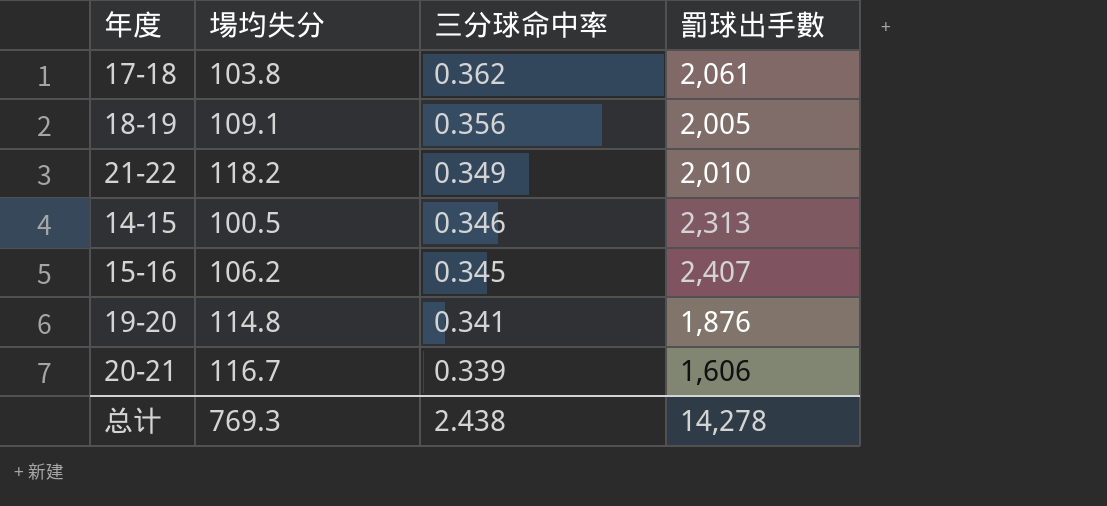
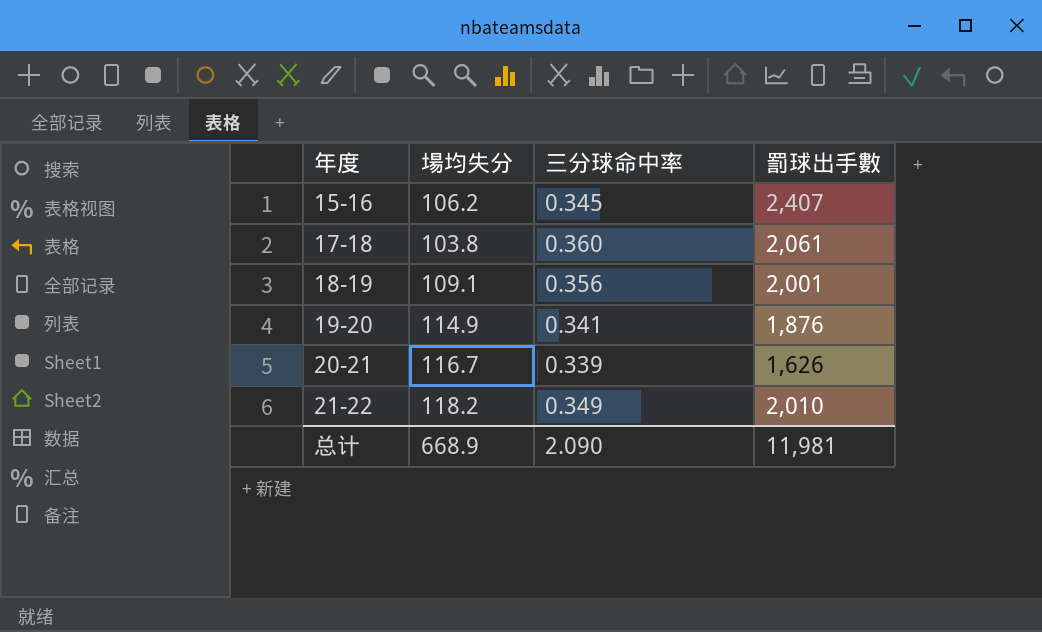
row order: 三分球命中率 descending -> 年度 ascending
row 14-15: 100.5 | 0.346 | 2,313 -> none
17-18 | 三分球命中率: 0.362 -> 0.360
18-19 | 罰球出手數: 2,005 -> 2,001
19-20 | 場均失分: 114.8 -> 114.9
20-21 | 罰球出手數: 1,606 -> 1,626
总计 | 場均失分: 769.3 -> 668.9
总计 | 三分球命中率: 2.438 -> 2.090
总计 | 罰球出手數: 14,278 -> 11,981

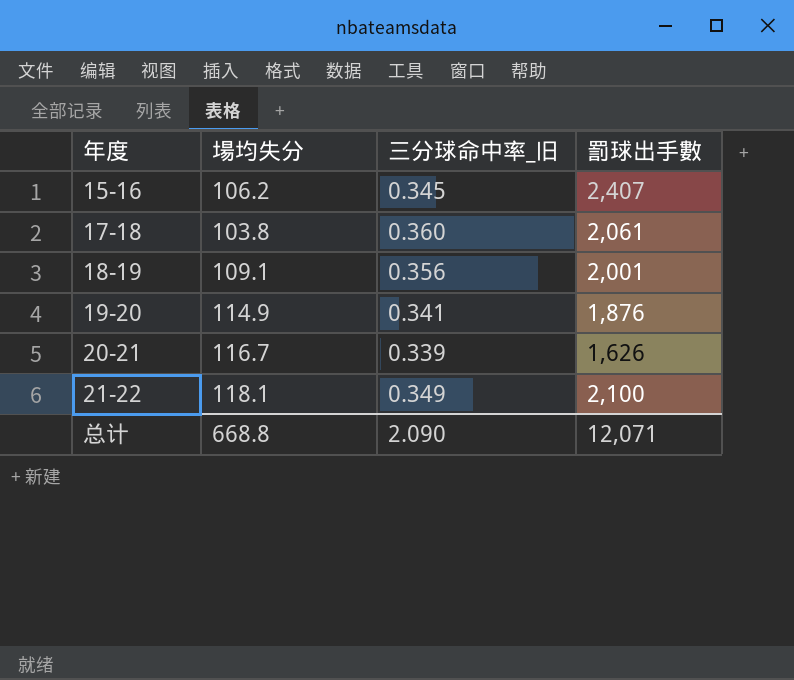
column name: 三分球命中率 -> 三分球命中率_旧
21-22 | 場均失分: 118.2 -> 118.1
21-22 | 罰球出手數: 2,010 -> 2,100
总计 | 場均失分: 668.9 -> 668.8
总计 | 罰球出手數: 11,981 -> 12,071

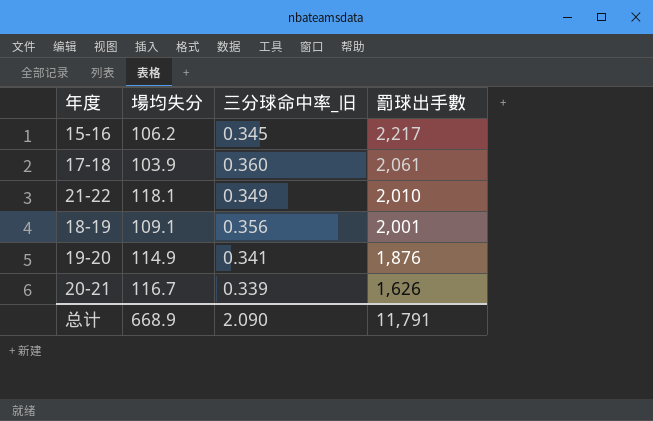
row order: 年度 ascending -> 罰球出手數 descending
15-16 | 罰球出手數: 2,407 -> 2,217
17-18 | 場均失分: 103.8 -> 103.9
21-22 | 罰球出手數: 2,100 -> 2,010
总计 | 場均失分: 668.8 -> 668.9
总计 | 罰球出手數: 12,071 -> 11,791

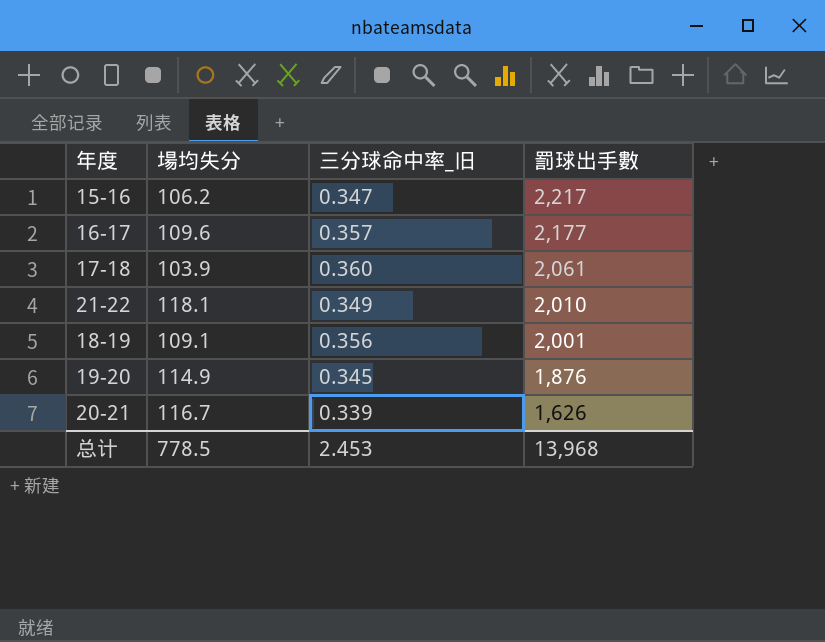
15-16 | 三分球命中率_旧: 0.345 -> 0.347
row 16-17: none -> 109.6 | 0.357 | 2,177
19-20 | 三分球命中率_旧: 0.341 -> 0.345
总计 | 場均失分: 668.9 -> 778.5
总计 | 三分球命中率_旧: 2.090 -> 2.453
总计 | 罰球出手數: 11,791 -> 13,968

